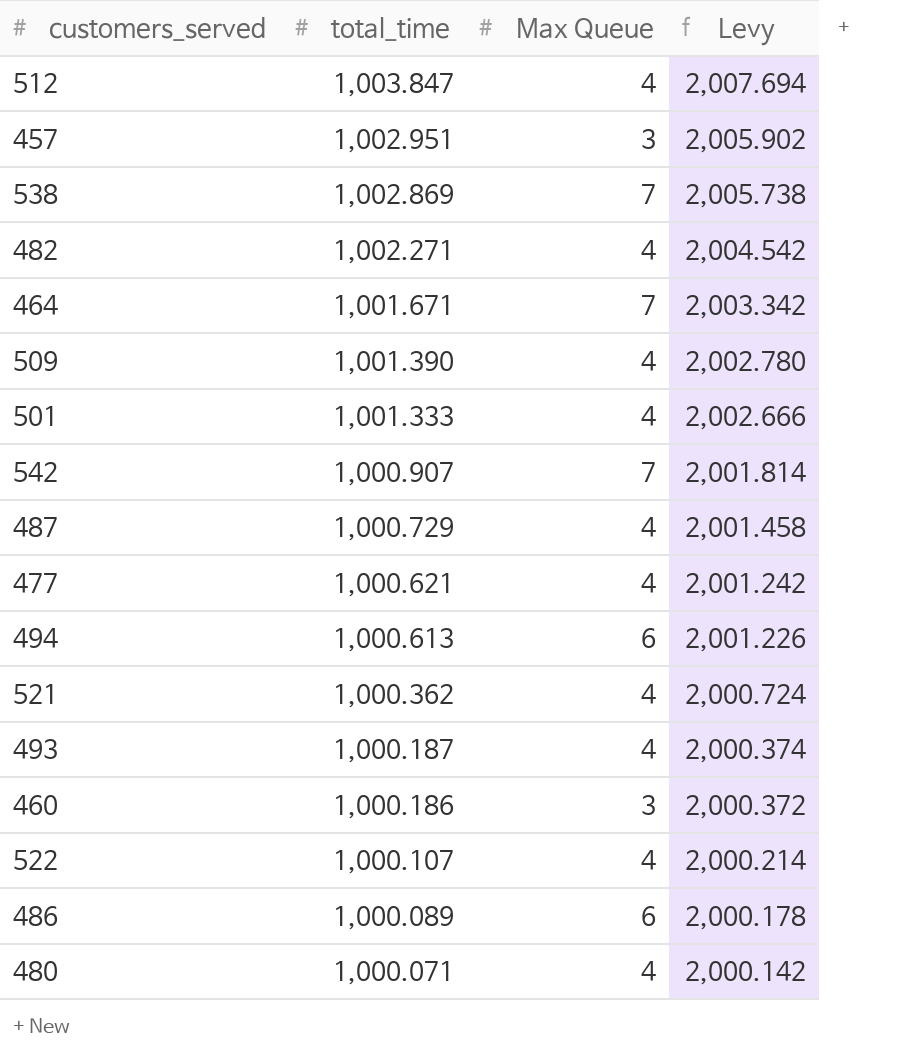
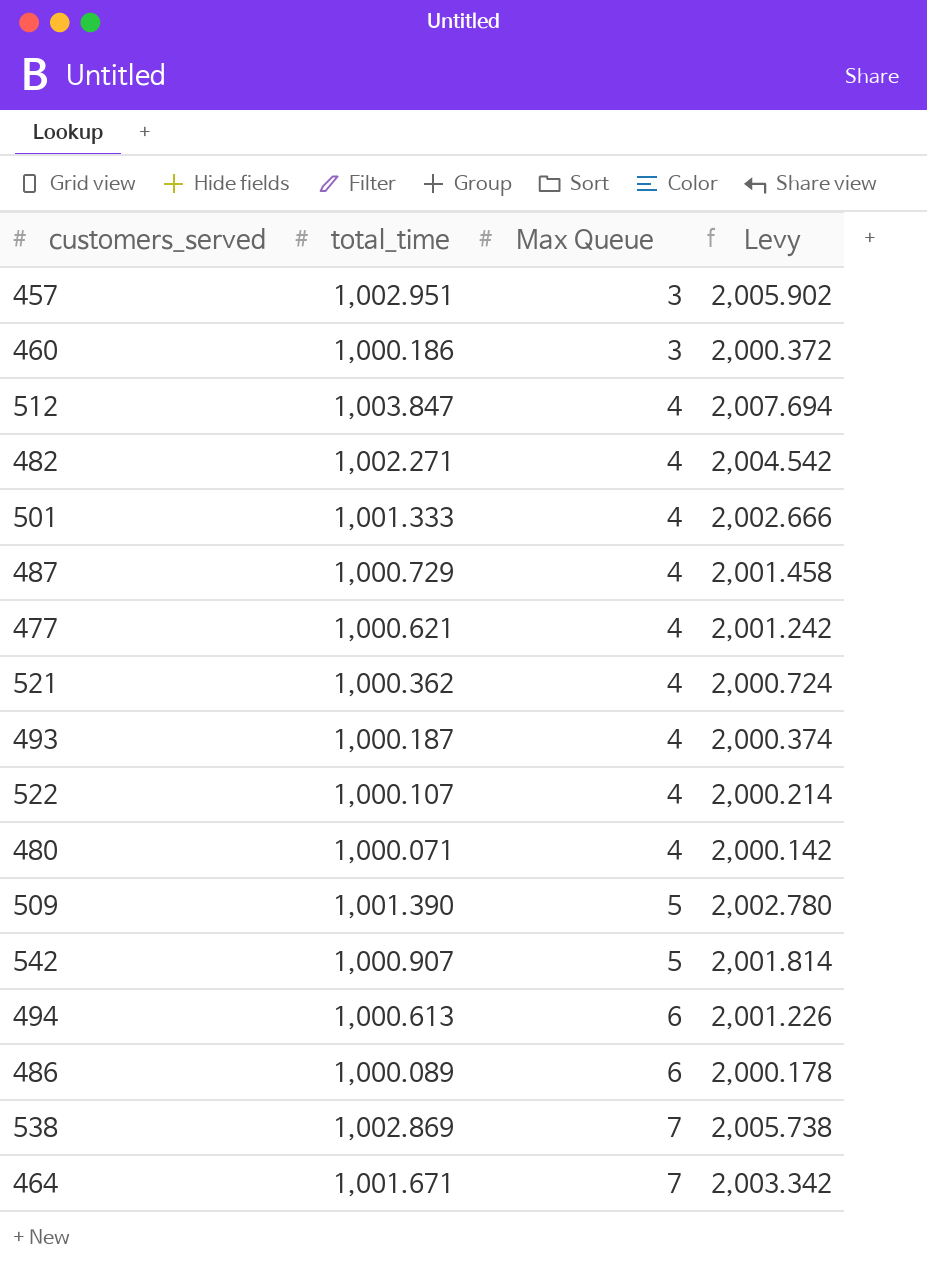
row order: total_time descending -> Max Queue ascending
509 | Max Queue: 4 -> 5
542 | Max Queue: 7 -> 5

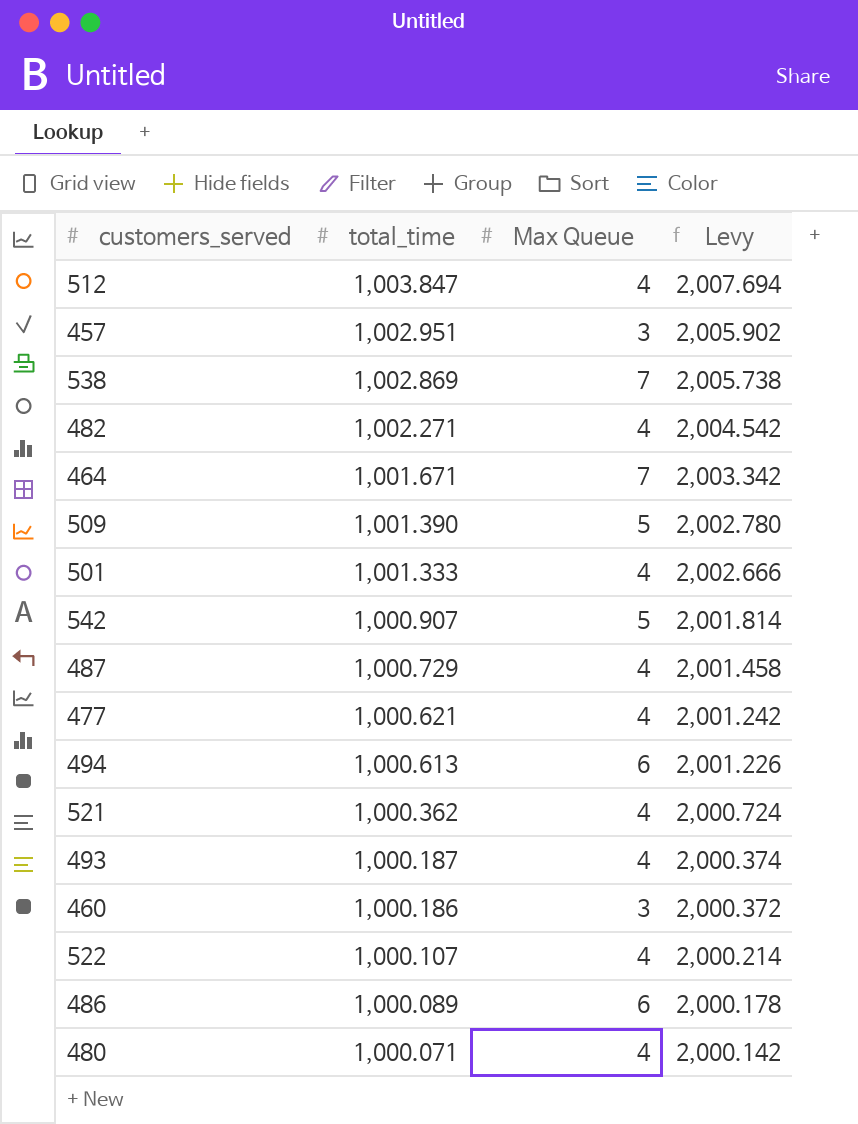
row order: Max Queue ascending -> total_time descending

